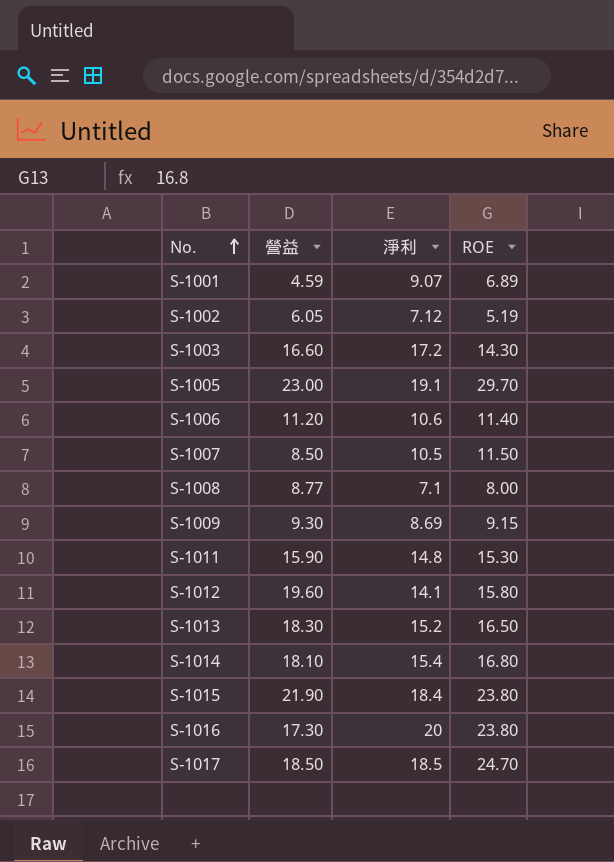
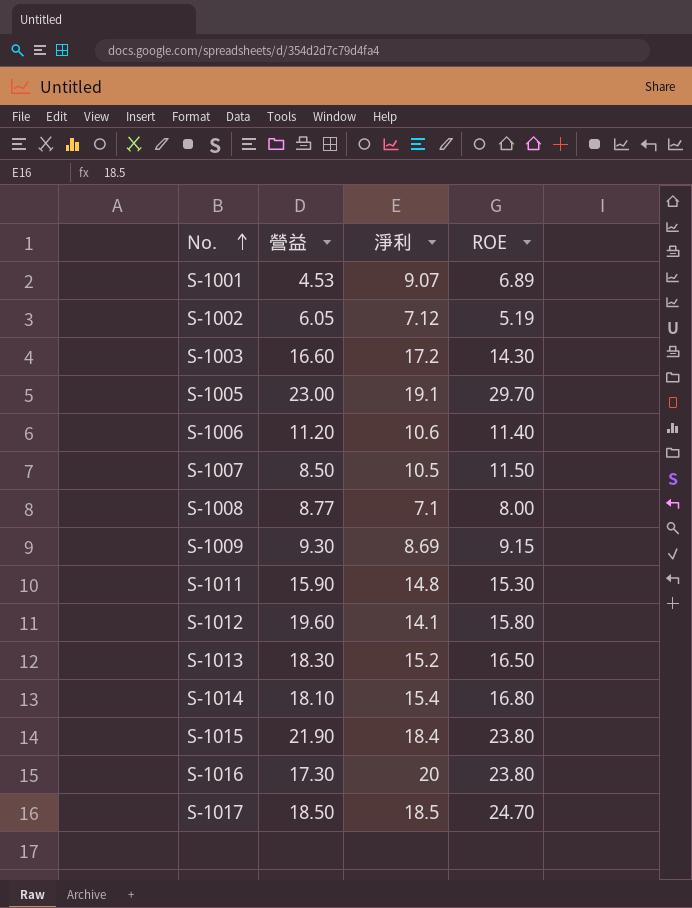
S-1001 | 營益: 4.59 -> 4.53

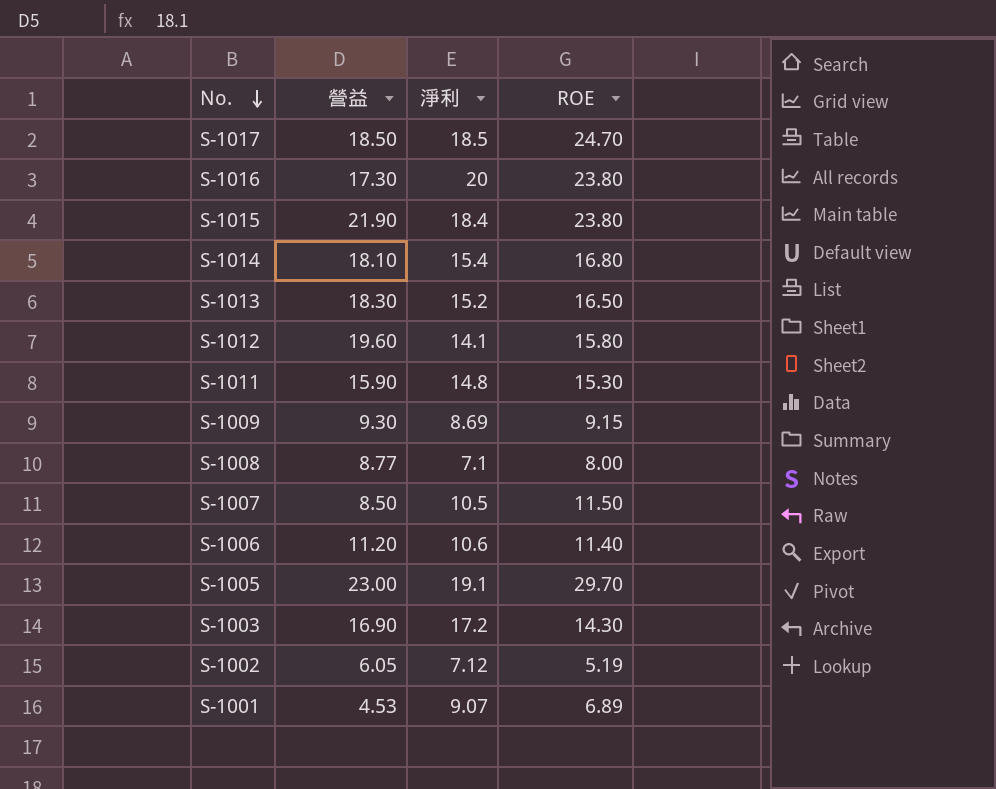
row order: No. ascending -> No. descending
S-1003 | 營益: 16.60 -> 16.90

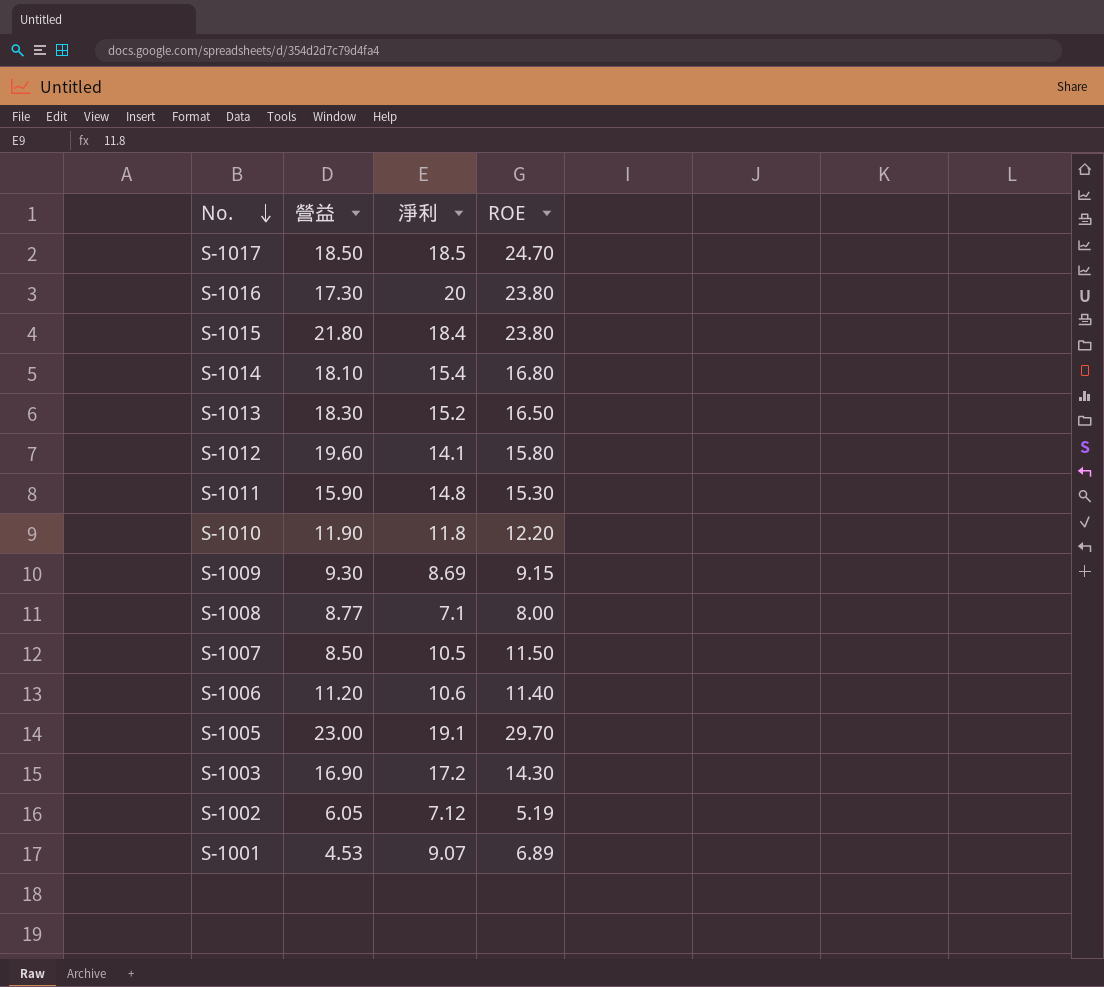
S-1015 | 營益: 21.90 -> 21.80
row S-1010: none -> 11.90 | 11.8 | 12.20

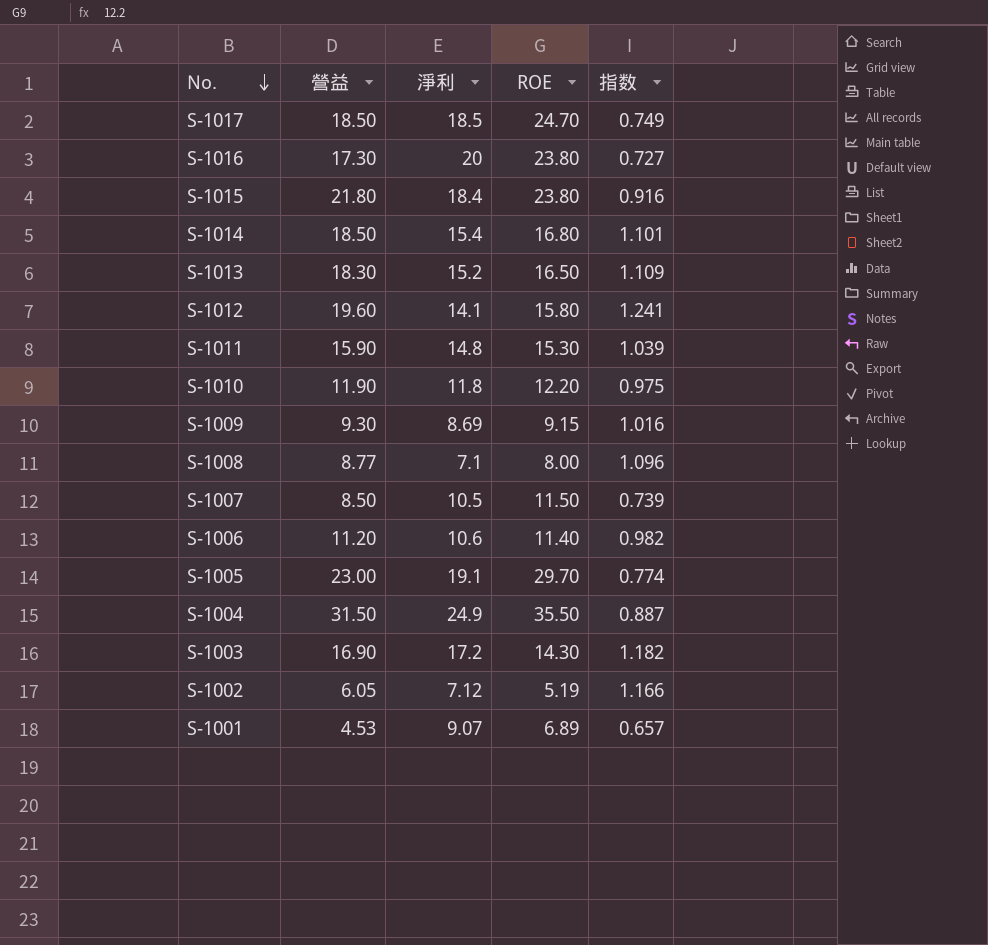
column 指数 | formula: none -> [營益] / [ROE]
S-1014 | 營益: 18.10 -> 18.50
row S-1004: none -> 31.50 | 24.9 | 35.50 | 0.887

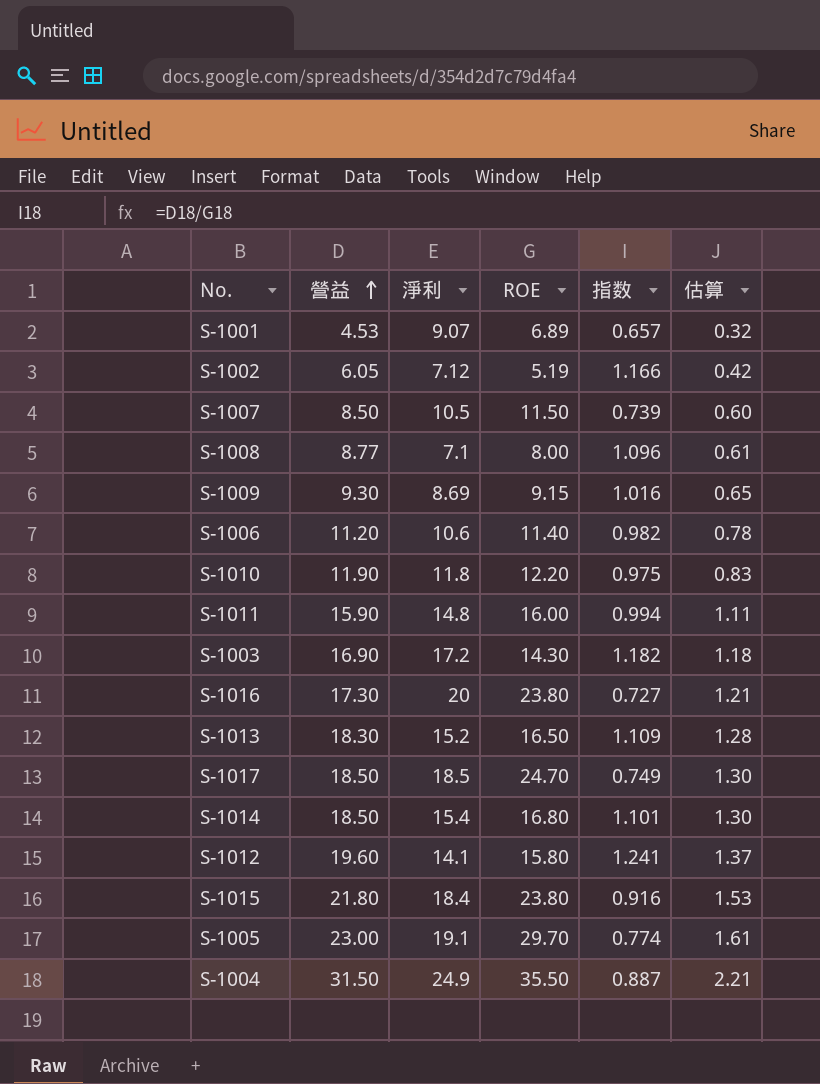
row order: No. descending -> 營益 ascending
column 估算 | formula: none -> [營益] * 0.07
S-1011 | ROE: 15.30 -> 16.00
S-1011 | 指数: 1.039 -> 0.994

